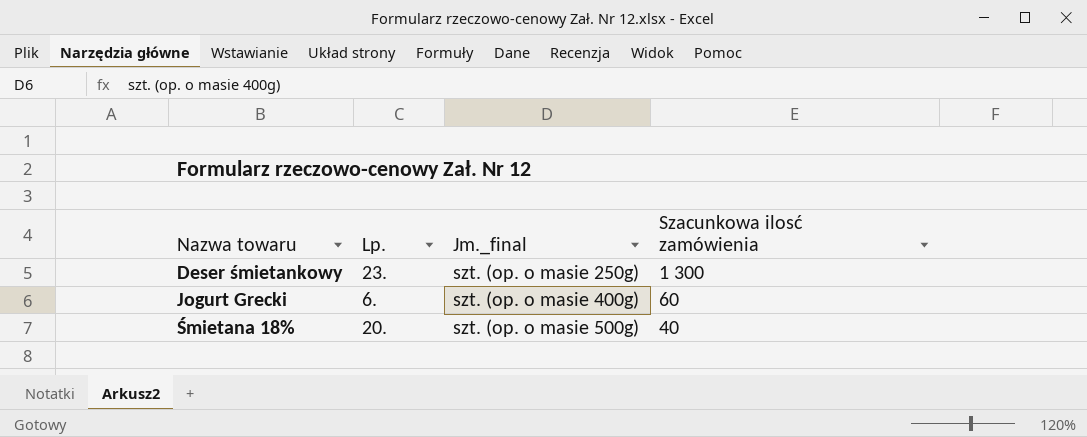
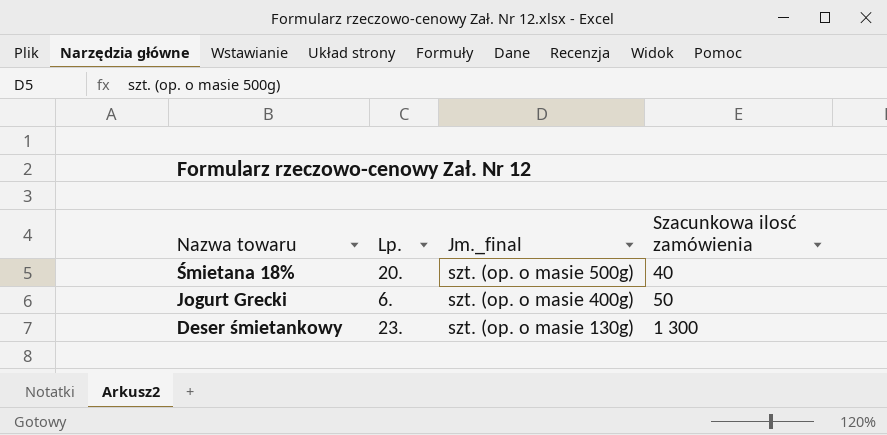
row order: Nazwa towaru ascending -> Nazwa towaru descending
Jogurt Grecki | Szacunkowa ilosć zamówienia: 60 -> 50
Deser śmietankowy | Jm._final: szt. (op. o masie 250g) -> szt. (op. o masie 130g)

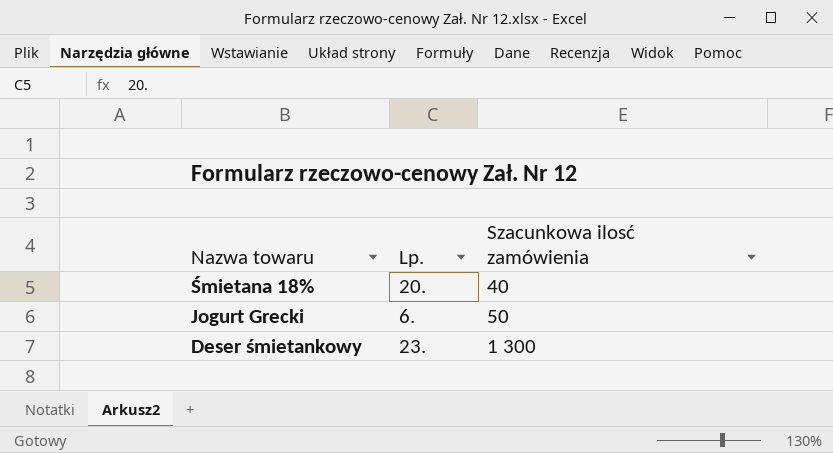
column Jm._final | position: 3 -> none

